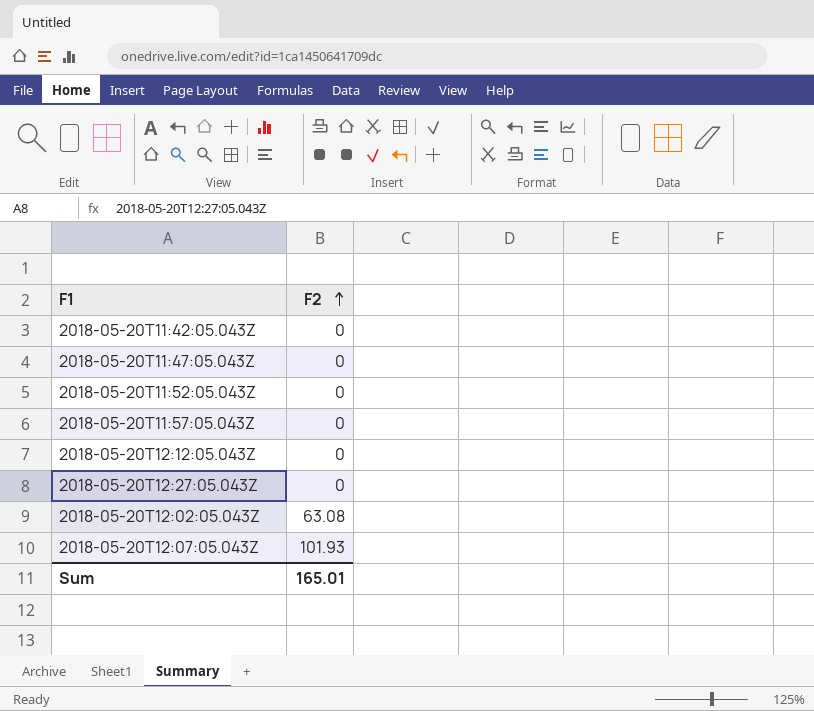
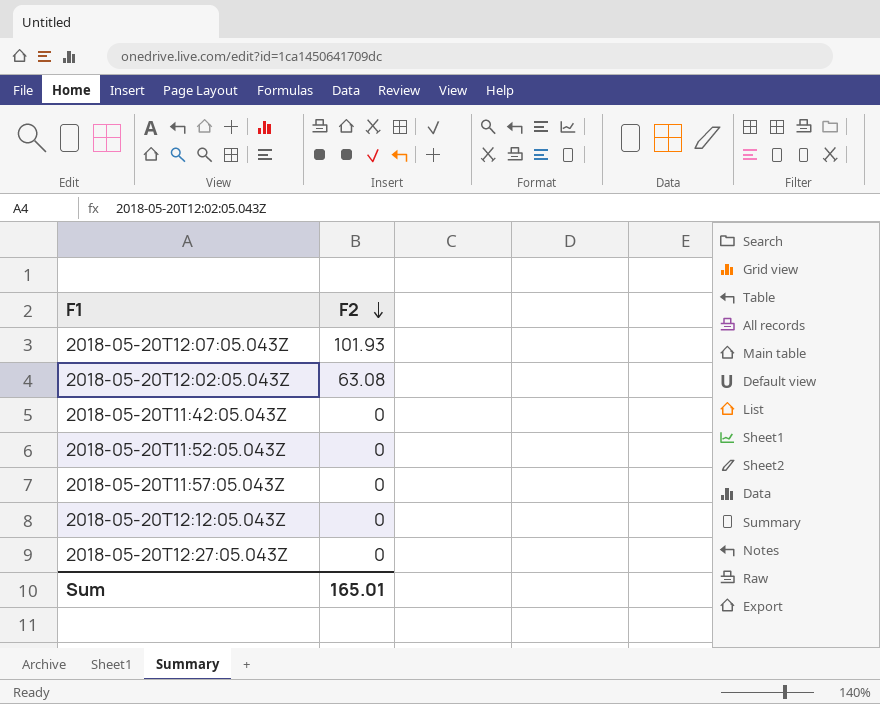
row order: F2 ascending -> F2 descending
row 2018-05-20T11:47:05.043Z: 0 -> none

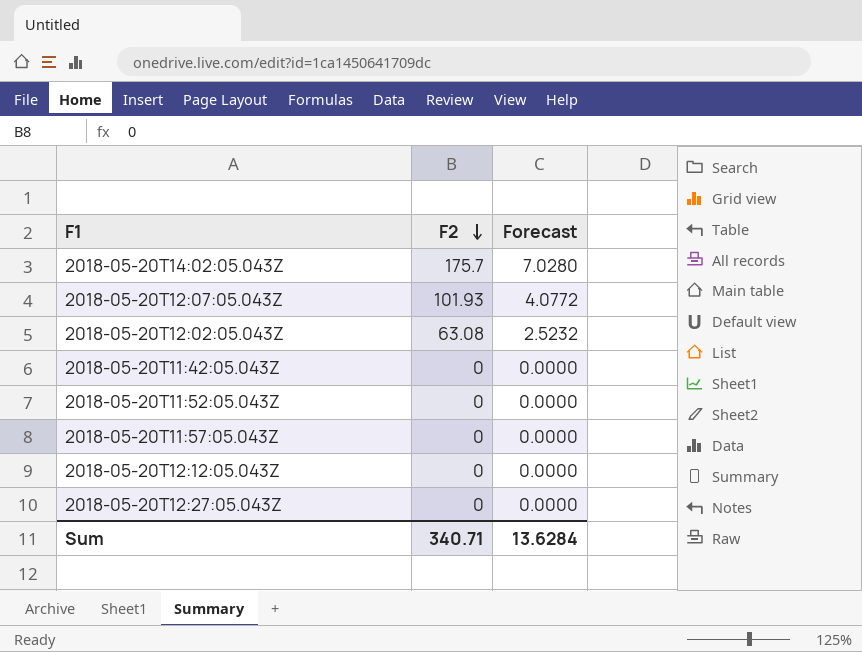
column Forecast | formula: none -> [F2] * 0.04
row 2018-05-20T14:02:05.043Z: none -> 175.7 | 7.0280
Sum | F2: 165.01 -> 340.71

